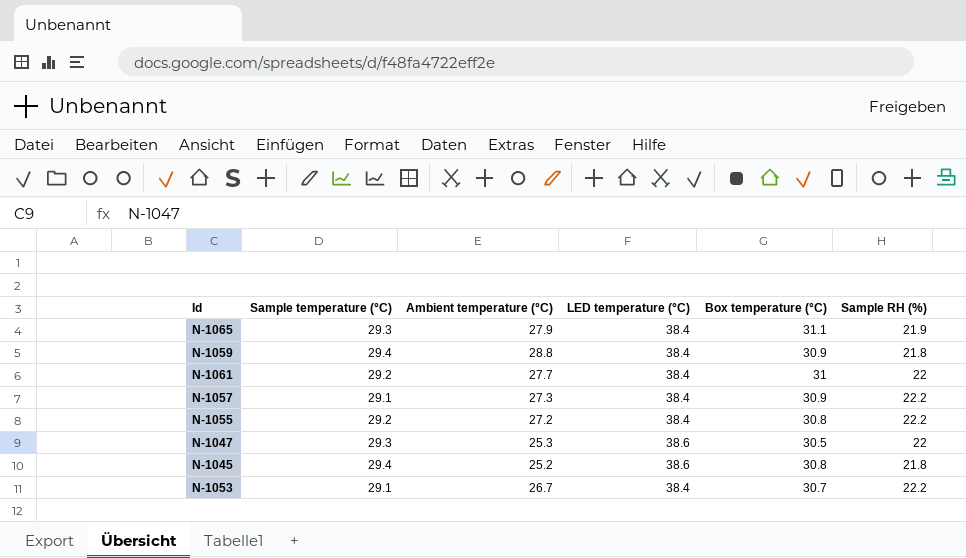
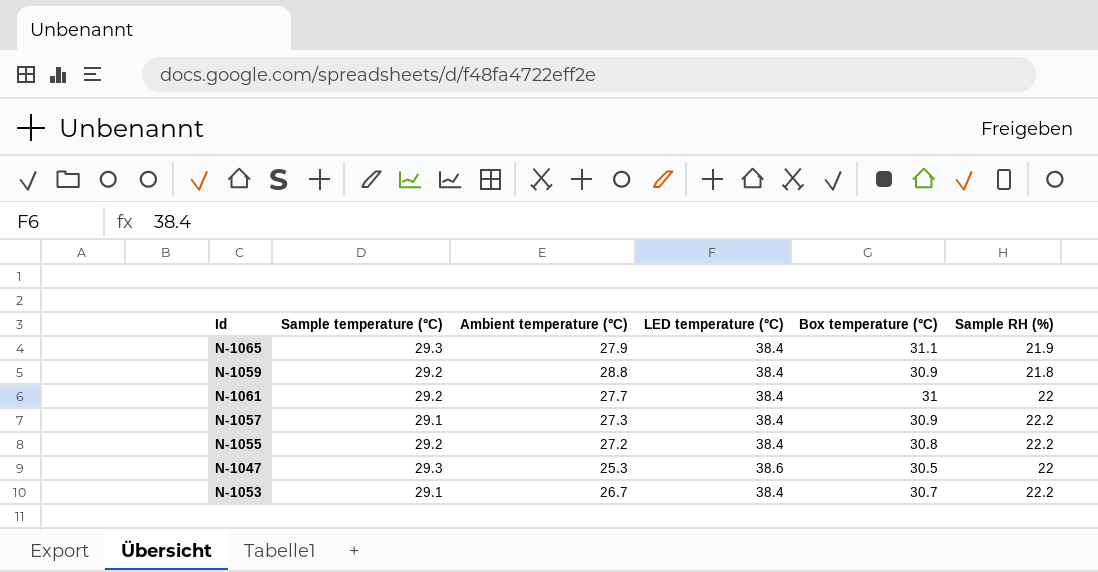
row N-1045: 29.4 | 25.2 | 38.6 | 30.8 | 21.8 -> none
N-1059 | Sample temperature (°C): 29.4 -> 29.2

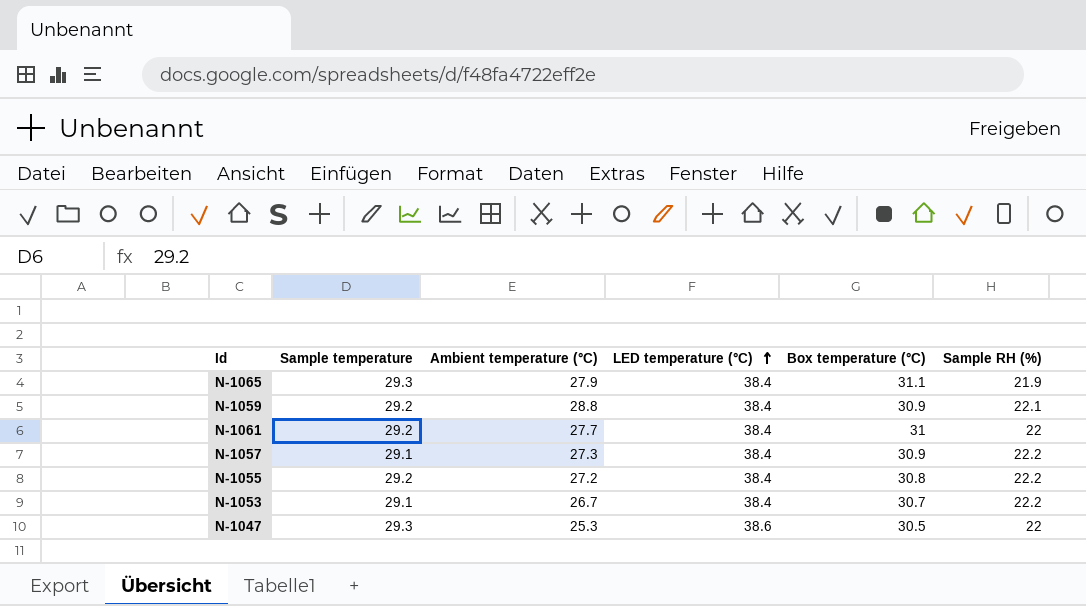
row order: none -> LED temperature (°C) ascending
column name: Sample temperature (°C) -> Sample temperature
N-1059 | Sample RH (%): 21.8 -> 22.1

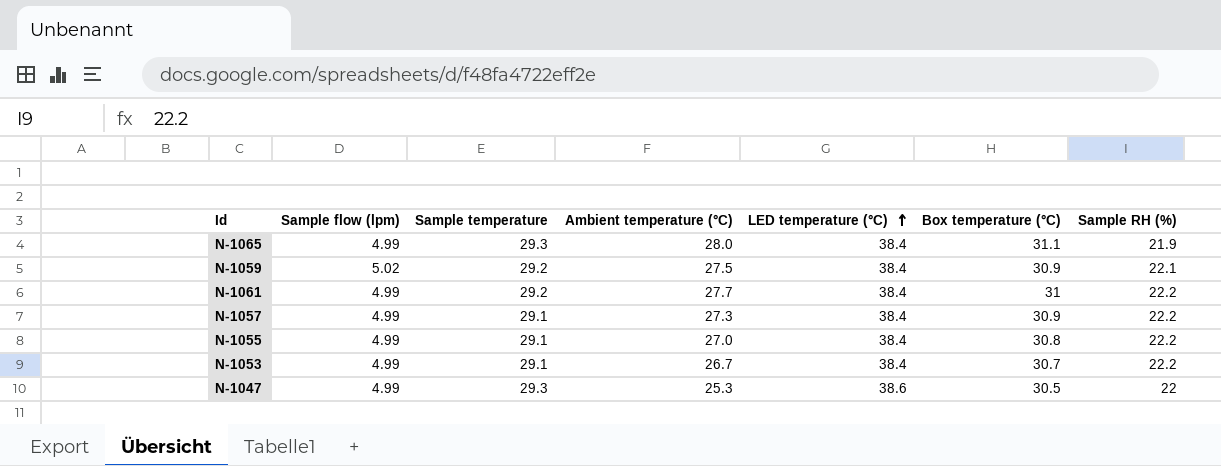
column Sample flow (lpm) | position: none -> 2
N-1065 | Ambient temperature (°C): 27.9 -> 28.0
N-1059 | Ambient temperature (°C): 28.8 -> 27.5
N-1061 | Sample RH (%): 22 -> 22.2
N-1055 | Sample temperature: 29.2 -> 29.1
N-1055 | Ambient temperature (°C): 27.2 -> 27.0

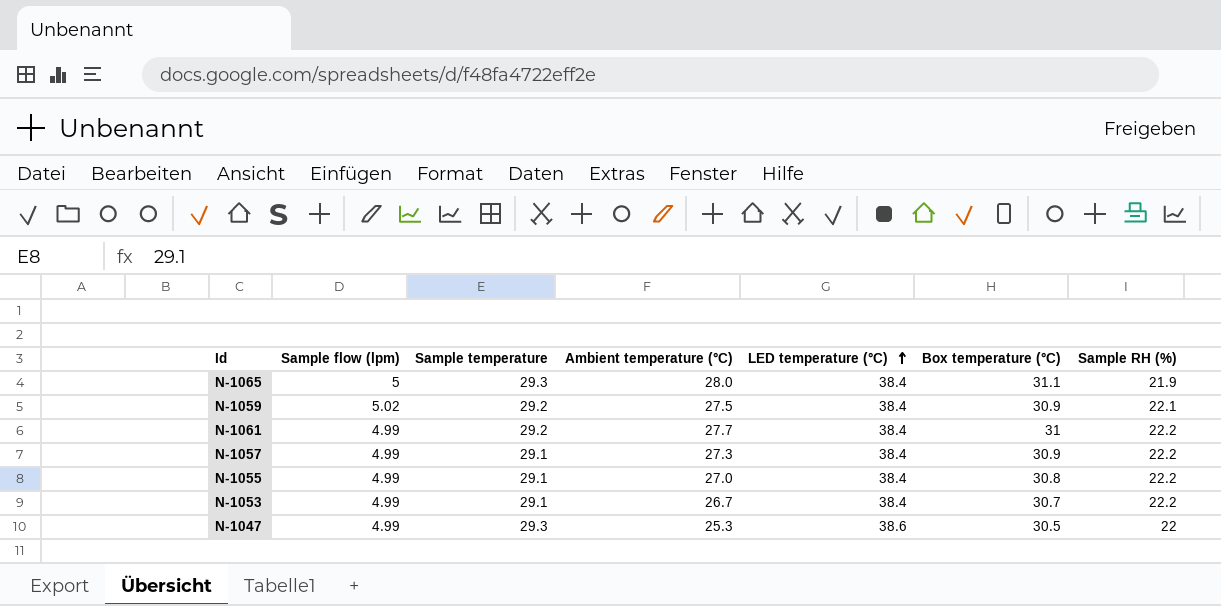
N-1065 | Sample flow (lpm): 4.99 -> 5

